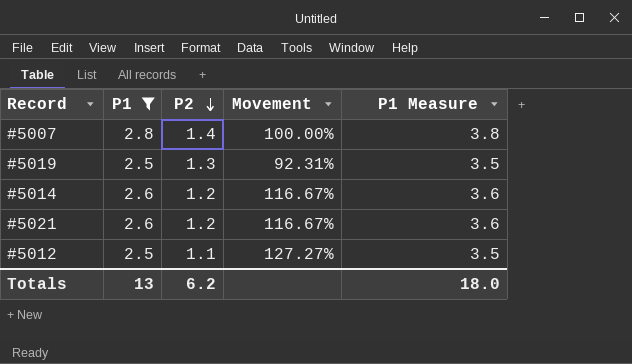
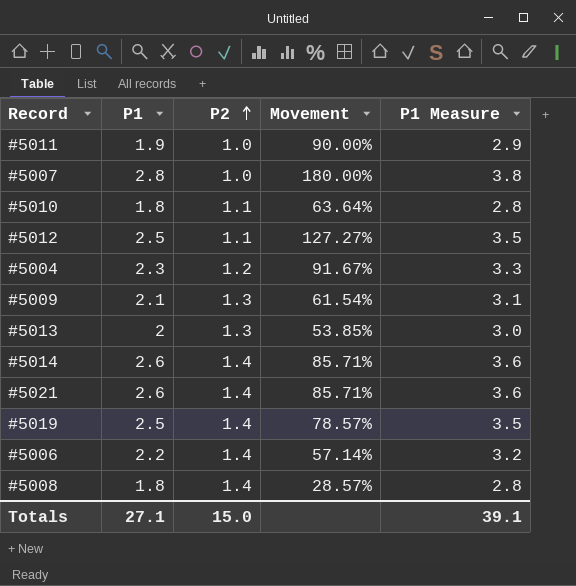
filter: P1 >= 2.5 -> none
row order: P2 descending -> P2 ascending
#5007 | P2: 1.4 -> 1.0
#5007 | Movement: 100.00% -> 180.00%
#5014 | P2: 1.2 -> 1.4
#5014 | Movement: 116.67% -> 85.71%
#5021 | P2: 1.2 -> 1.4
#5021 | Movement: 116.67% -> 85.71%
#5019 | P2: 1.3 -> 1.4
#5019 | Movement: 92.31% -> 78.57%
Totals | P1: 13 -> 27.1
Totals | P2: 6.2 -> 15.0
Totals | P1 Measure: 18.0 -> 39.1

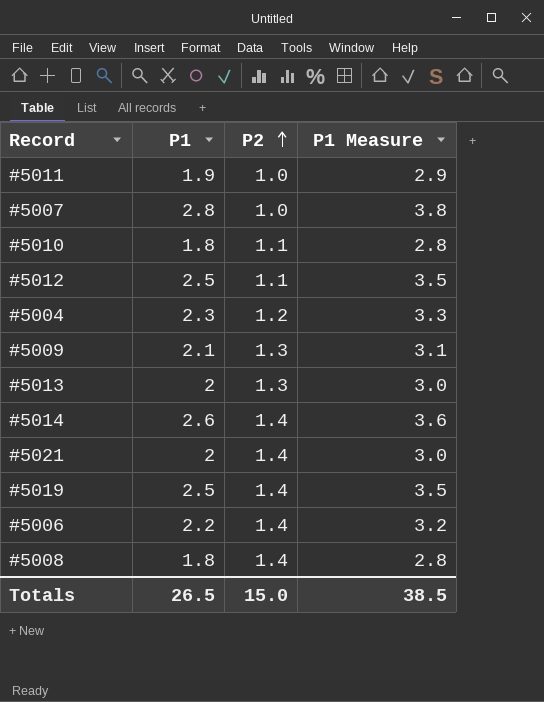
column Movement | formula: ([P1] - [P2]) / [P2] -> none
#5021 | P1: 2.6 -> 2
#5021 | P1 Measure: 3.6 -> 3.0
Totals | P1: 27.1 -> 26.5
Totals | P1 Measure: 39.1 -> 38.5

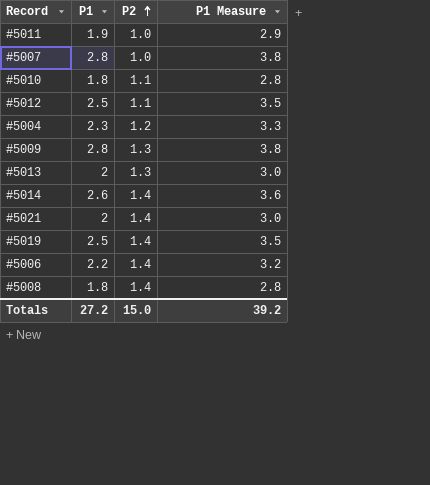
#5009 | P1: 2.1 -> 2.8
#5009 | P1 Measure: 3.1 -> 3.8
Totals | P1: 26.5 -> 27.2
Totals | P1 Measure: 38.5 -> 39.2

